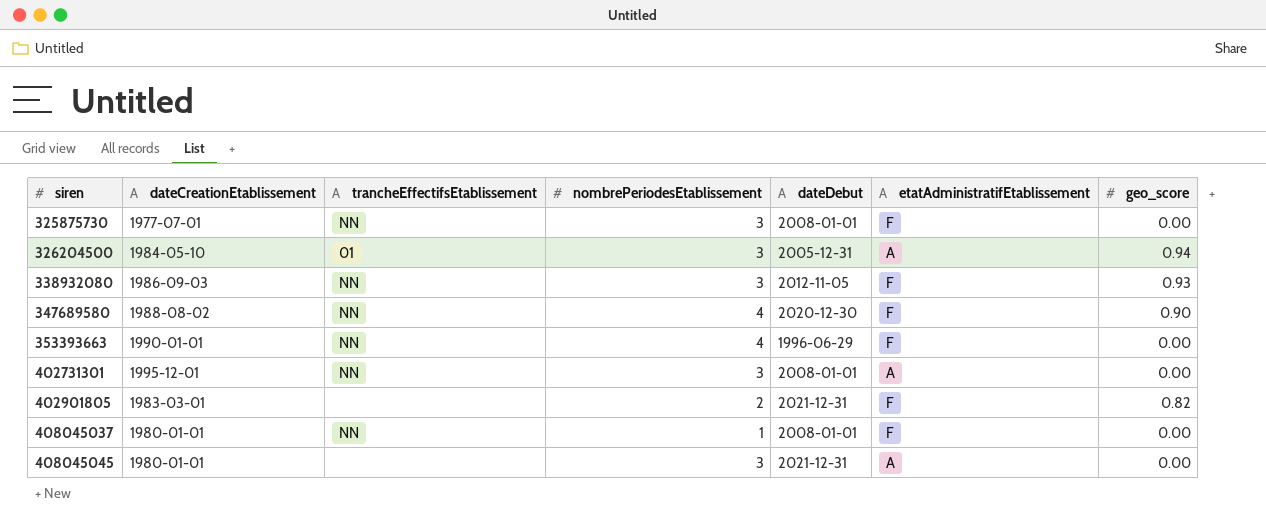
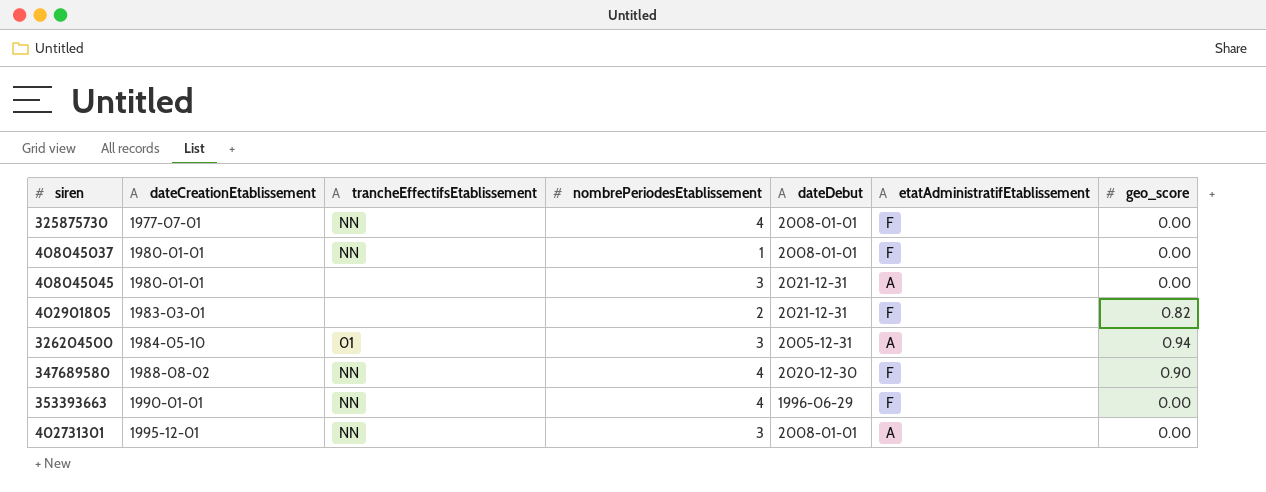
row order: siren ascending -> dateCreationEtablissement ascending
row 338932080: 1986-09-03 | NN | 3 | 2012-11-05 | F | 0.93 -> none
325875730 | nombrePeriodesEtablissement: 3 -> 4

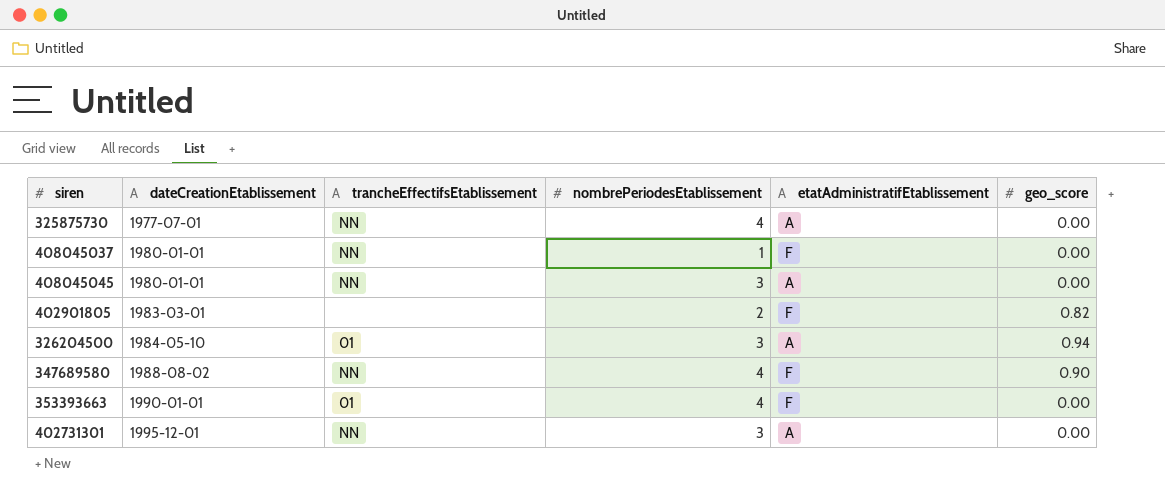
column dateDebut | position: 5 -> none
325875730 | etatAdministratifEtablissement: F -> A
408045045 | trancheEffectifsEtablissement: none -> NN
353393663 | trancheEffectifsEtablissement: NN -> 01

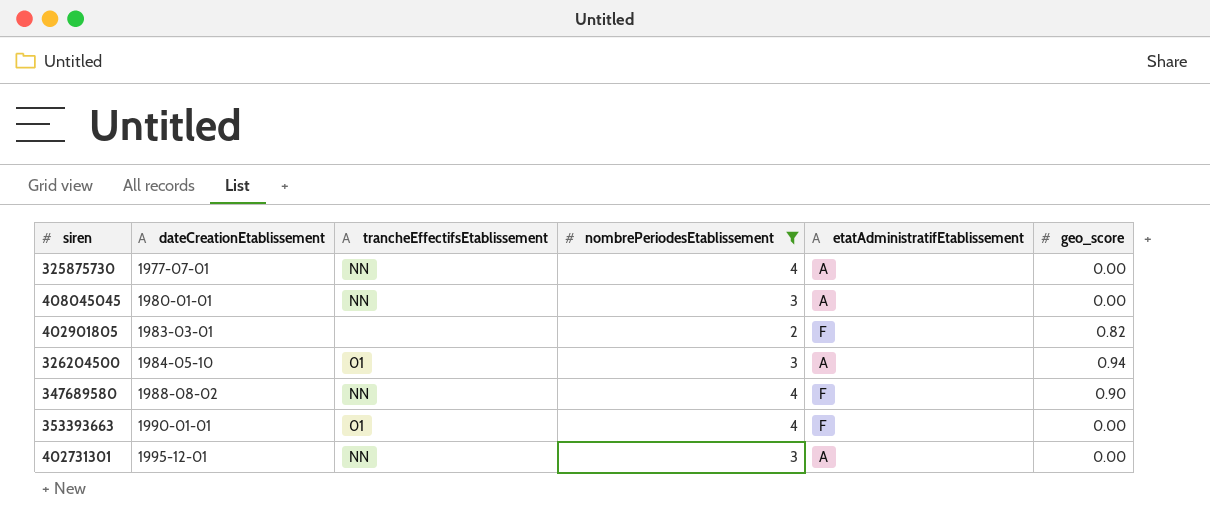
filter: none -> nombrePeriodesEtablissement != 1

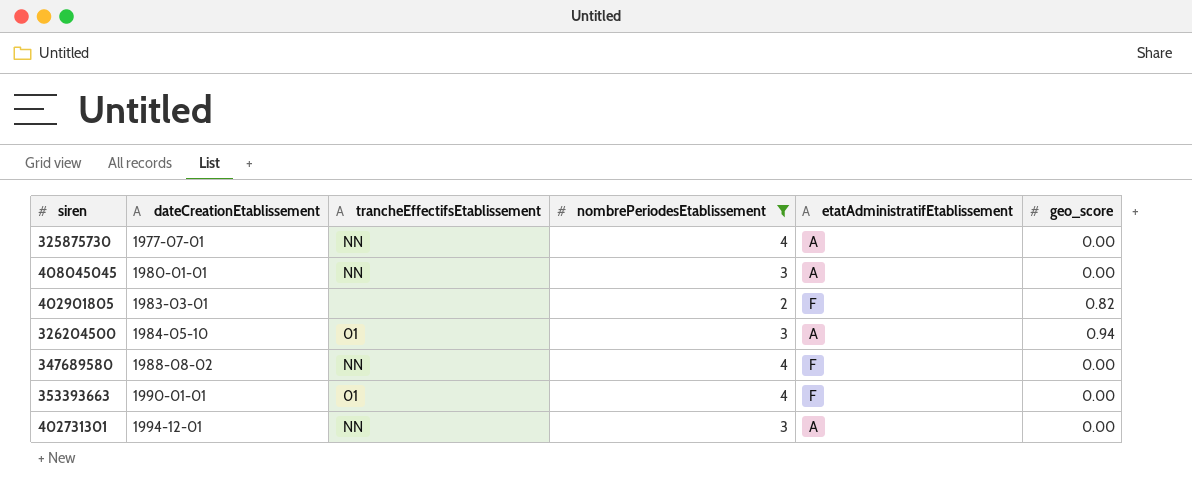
347689580 | geo_score: 0.90 -> 0.00
402731301 | dateCreationEtablissement: 1995-12-01 -> 1994-12-01

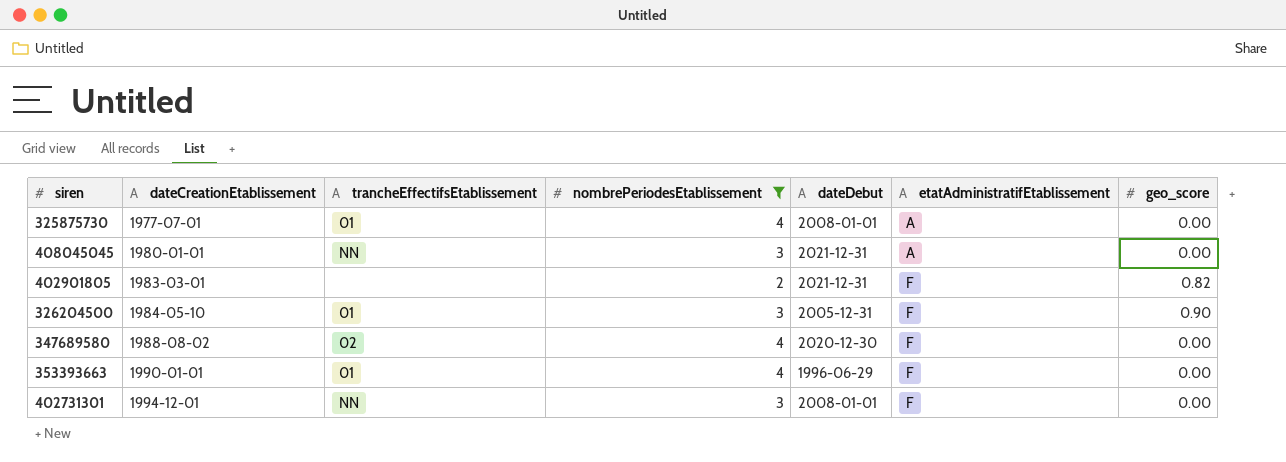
column dateDebut | position: none -> 5
325875730 | trancheEffectifsEtablissement: NN -> 01
326204500 | etatAdministratifEtablissement: A -> F
326204500 | geo_score: 0.94 -> 0.90
347689580 | trancheEffectifsEtablissement: NN -> 02
402731301 | etatAdministratifEtablissement: A -> F

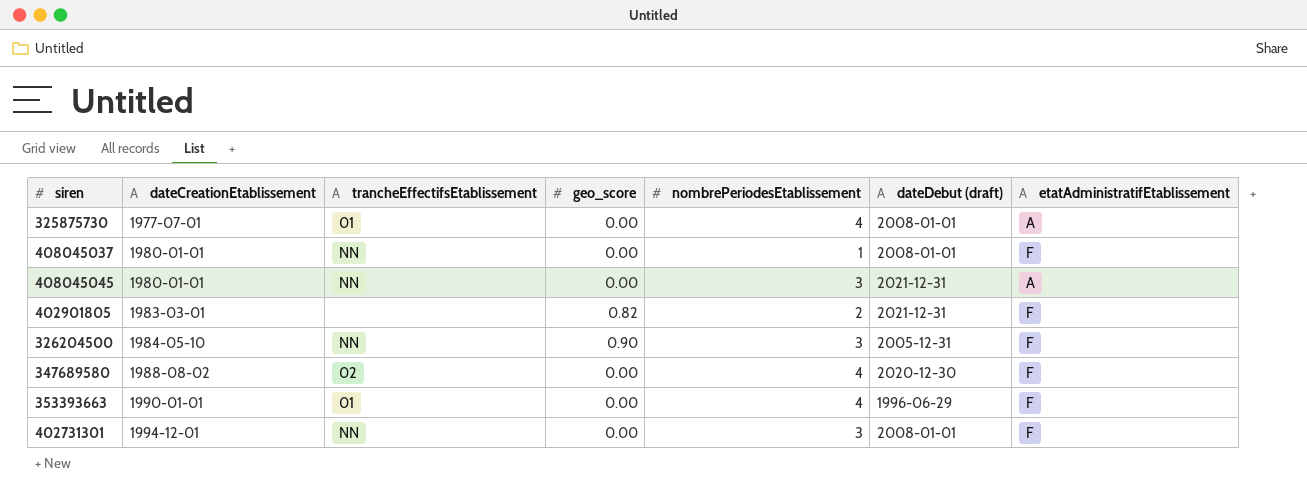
filter: nombrePeriodesEtablissement != 1 -> none
column geo_score | position: 7 -> 4
column name: dateDebut -> dateDebut (draft)
326204500 | trancheEffectifsEtablissement: 01 -> NN

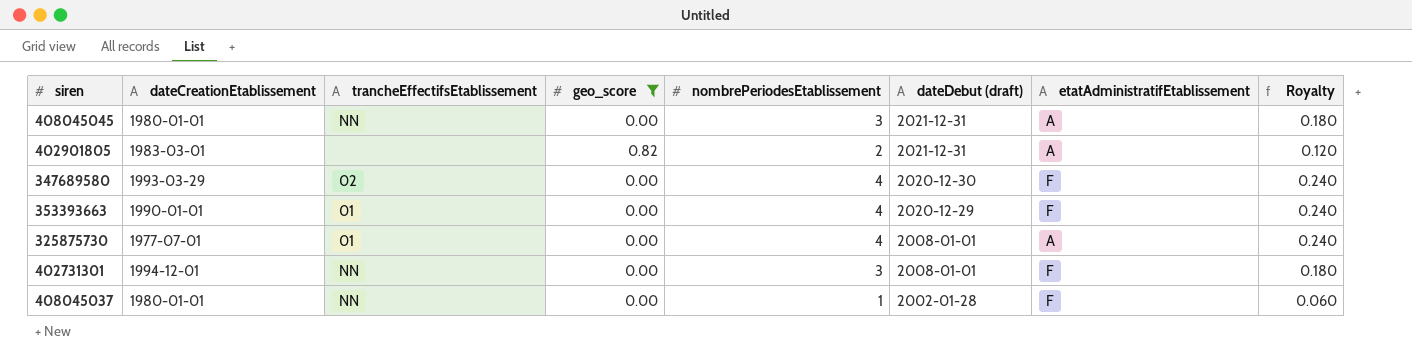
filter: none -> geo_score != 0.90
row order: dateCreationEtablissement ascending -> dateDebut (draft) descending
column Royalty | formula: none -> [nombrePeriodesEtablissement] * 0.06
402901805 | etatAdministratifEtablissement: F -> A
347689580 | dateCreationEtablissement: 1988-08-02 -> 1993-03-29
353393663 | dateDebut (draft): 1996-06-29 -> 2020-12-29
408045037 | dateDebut (draft): 2008-01-01 -> 2002-01-28

